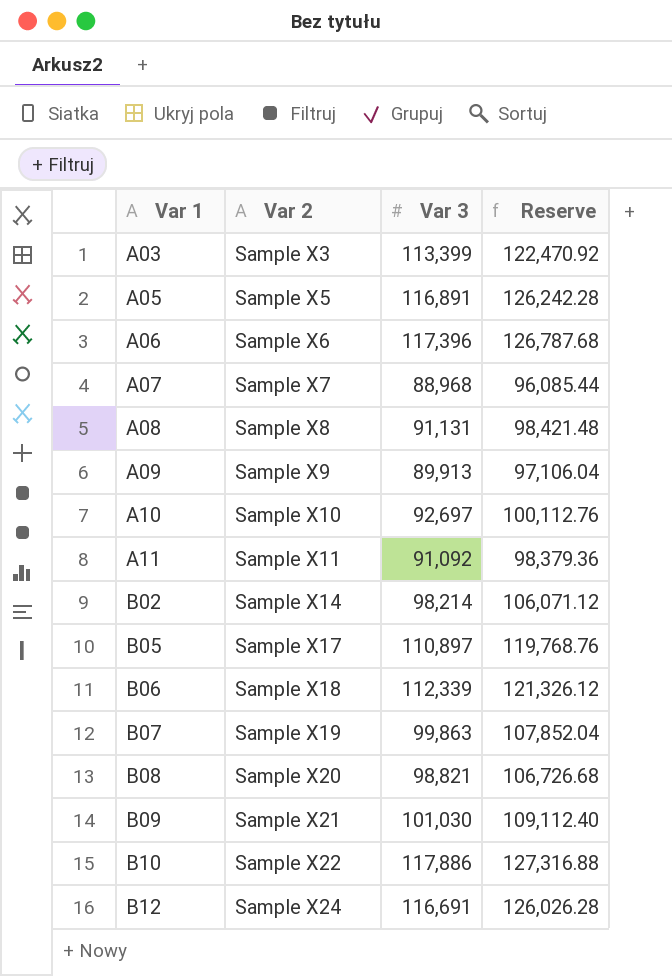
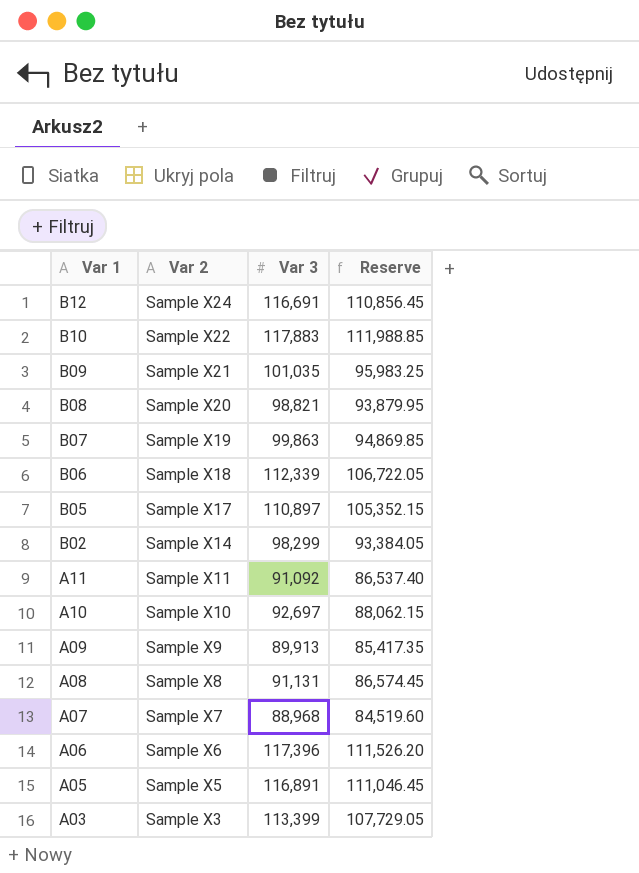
row order: Var 1 ascending -> Var 1 descending
column Reserve | formula: [Var 3] * 1.08 -> [Var 3] * 0.95
B10 | Var 3: 117,886 -> 117,883
B09 | Var 3: 101,030 -> 101,035
B02 | Var 3: 98,214 -> 98,299

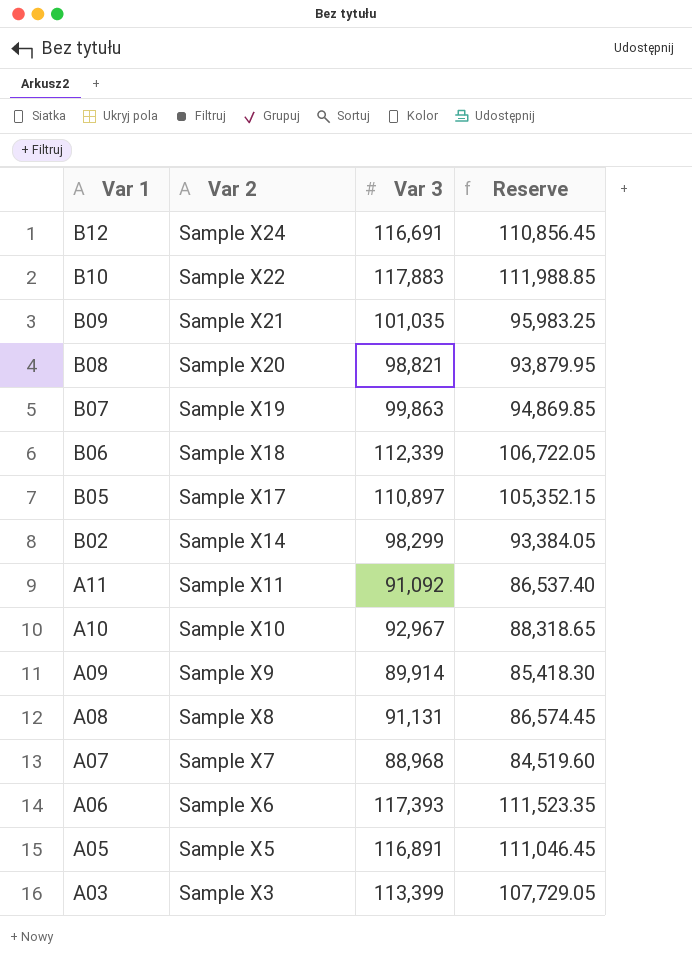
A10 | Var 3: 92,697 -> 92,967
A10 | Reserve: 88,062.15 -> 88,318.65
A09 | Var 3: 89,913 -> 89,914
A09 | Reserve: 85,417.35 -> 85,418.30
A06 | Var 3: 117,396 -> 117,393
A06 | Reserve: 111,526.20 -> 111,523.35

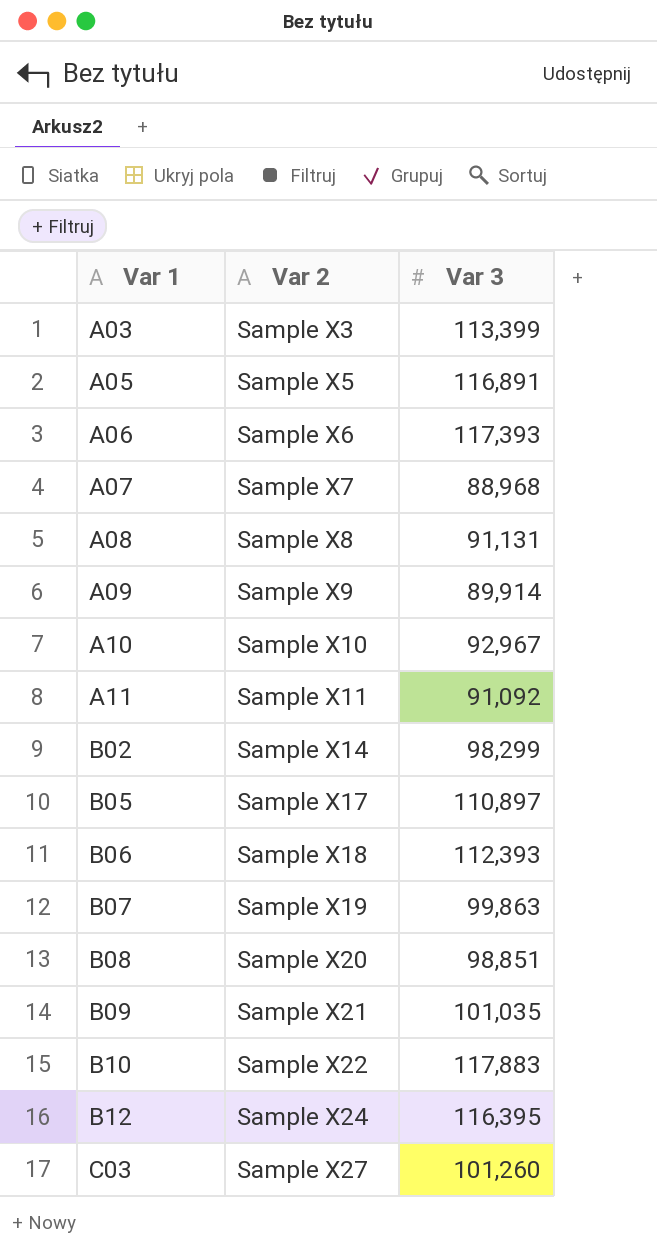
row order: Var 1 descending -> Var 1 ascending
column Reserve | formula: [Var 3] * 0.95 -> none
B06 | Var 3: 112,339 -> 112,393
B08 | Var 3: 98,821 -> 98,851
B12 | Var 3: 116,691 -> 116,395
row C03: none -> Sample X27 | 101,260

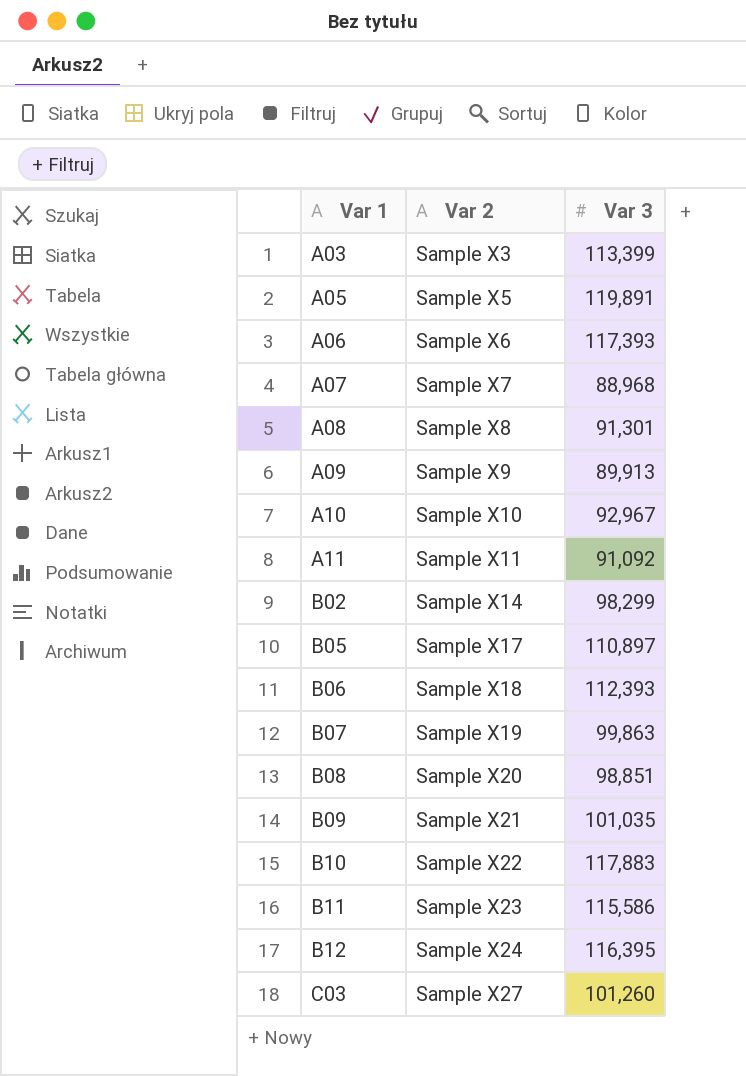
A05 | Var 3: 116,891 -> 119,891
A08 | Var 3: 91,131 -> 91,301
A09 | Var 3: 89,914 -> 89,913
row B11: none -> Sample X23 | 115,586

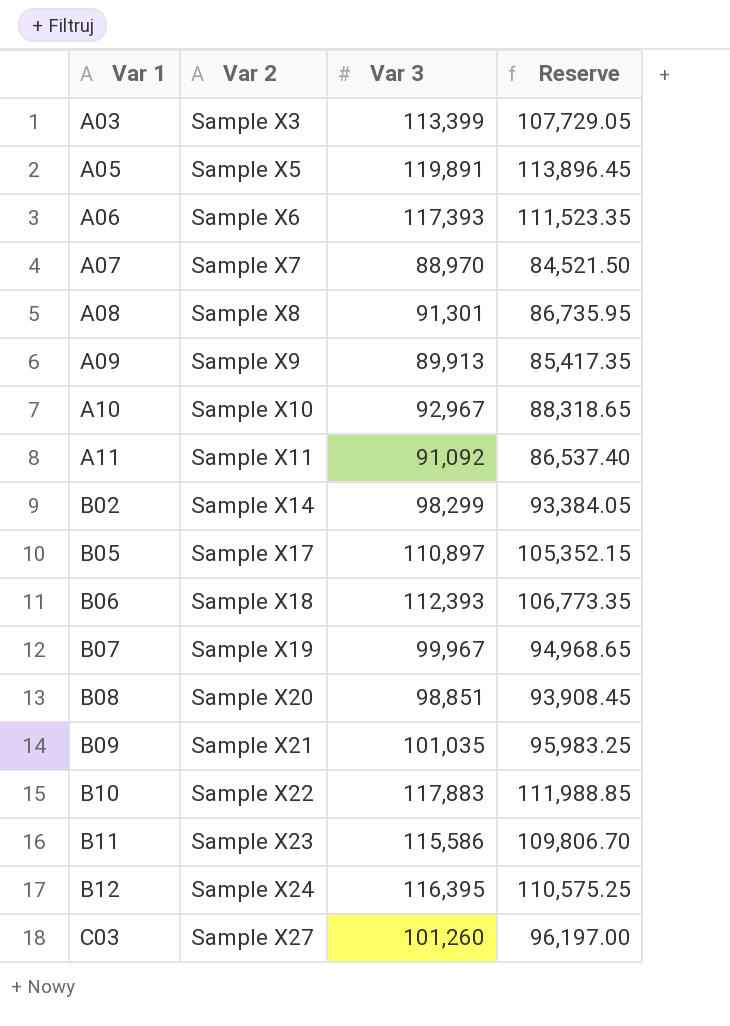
column Reserve | formula: none -> [Var 3] * 0.95
A07 | Var 3: 88,968 -> 88,970
B07 | Var 3: 99,863 -> 99,967

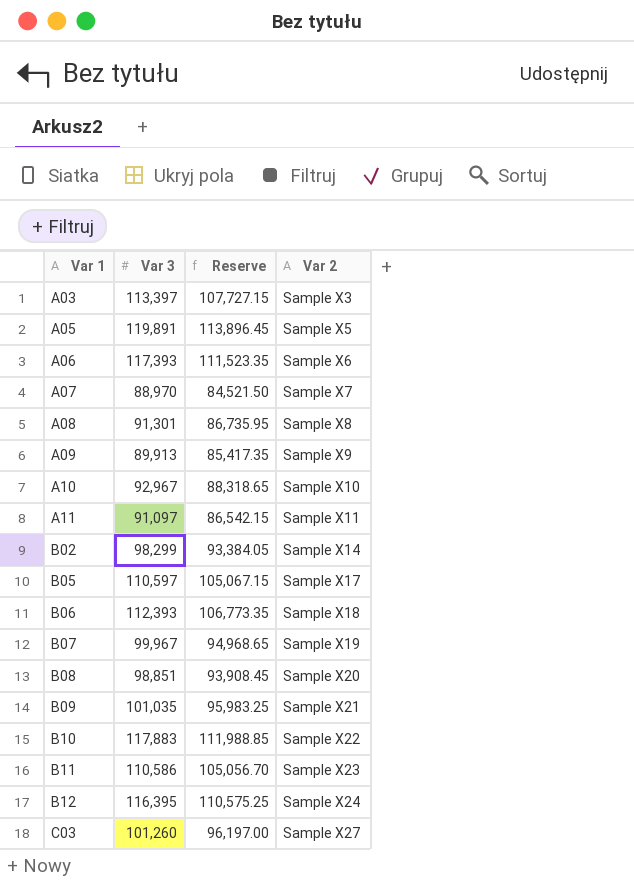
column Var 2 | position: 2 -> 4
A03 | Var 3: 113,399 -> 113,397
A03 | Reserve: 107,729.05 -> 107,727.15
A11 | Var 3: 91,092 -> 91,097
A11 | Reserve: 86,537.40 -> 86,542.15
B05 | Var 3: 110,897 -> 110,597
B05 | Reserve: 105,352.15 -> 105,067.15
B11 | Var 3: 115,586 -> 110,586
B11 | Reserve: 109,806.70 -> 105,056.70

